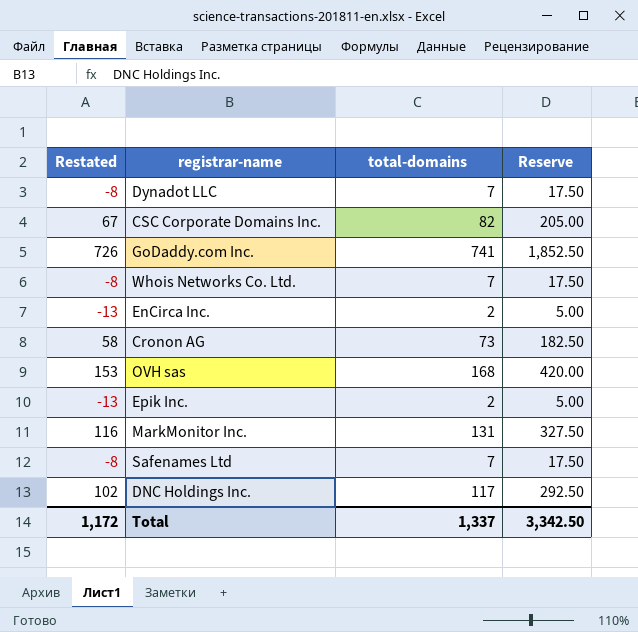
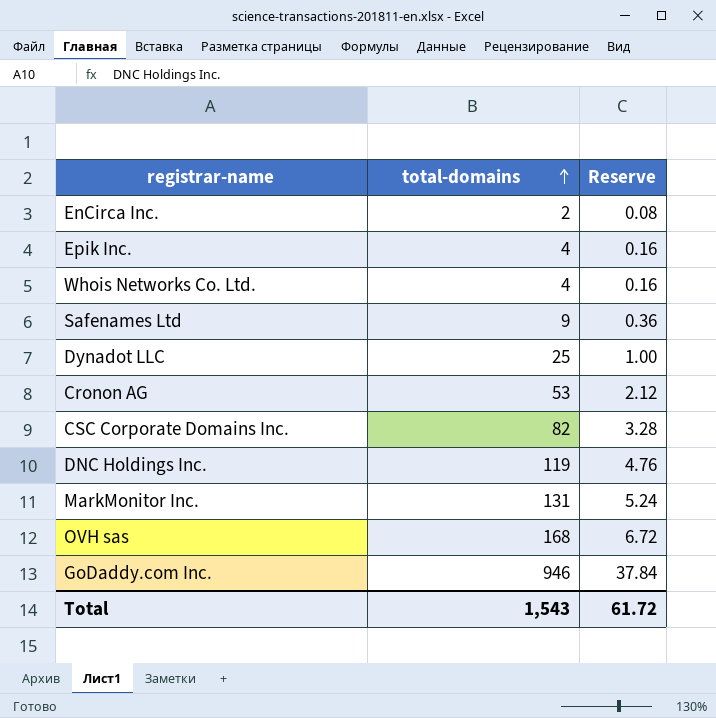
row order: none -> total-domains ascending
column Restated | formula: [total-domains] - 15 -> none
column Reserve | formula: [total-domains] * 2.5 -> [total-domains] * 0.04
Epik Inc. | total-domains: 2 -> 4
Whois Networks Co. Ltd. | total-domains: 7 -> 4
Safenames Ltd | total-domains: 7 -> 9
Dynadot LLC | total-domains: 7 -> 25
Cronon AG | total-domains: 73 -> 53
DNC Holdings Inc. | total-domains: 117 -> 119
GoDaddy.com Inc. | total-domains: 741 -> 946
Total | total-domains: 1,337 -> 1,543
Total | Reserve: 3,342.50 -> 61.72

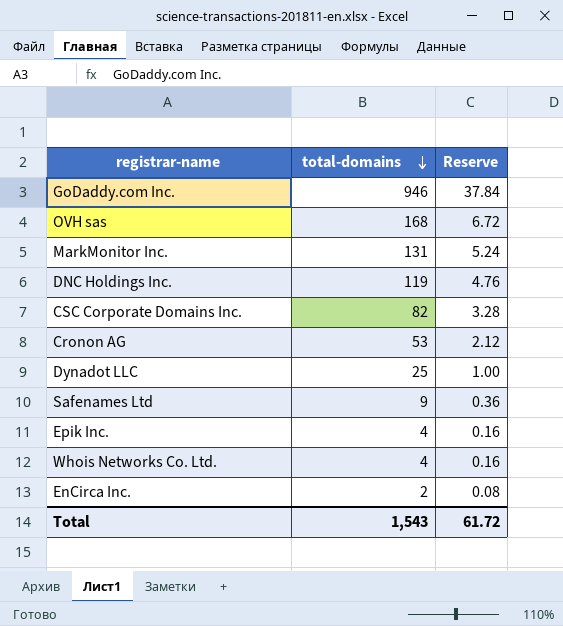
row order: total-domains ascending -> total-domains descending

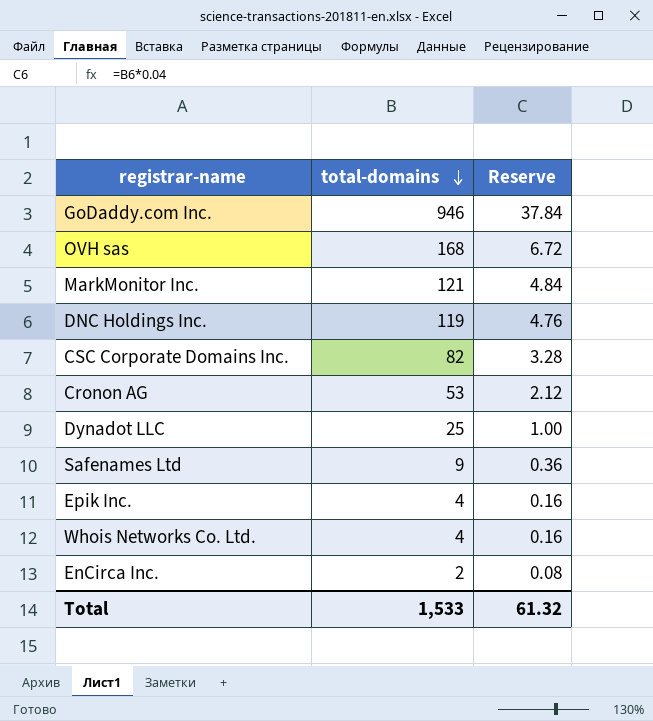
MarkMonitor Inc. | total-domains: 131 -> 121
MarkMonitor Inc. | Reserve: 5.24 -> 4.84
Total | total-domains: 1,543 -> 1,533
Total | Reserve: 61.72 -> 61.32

